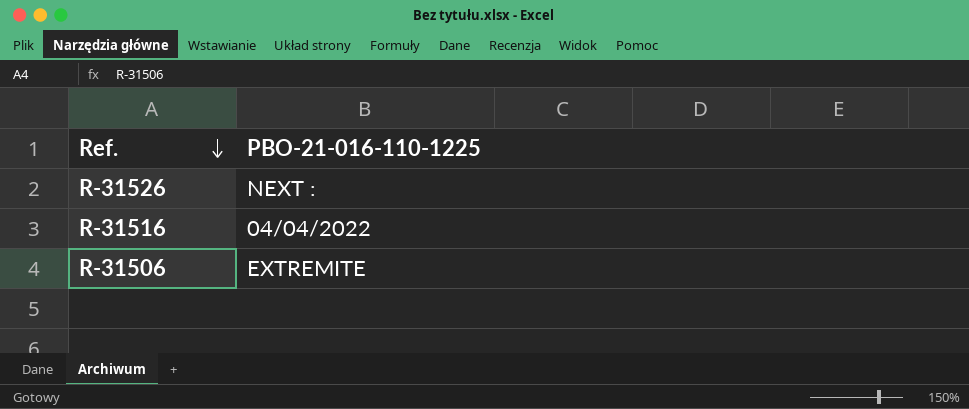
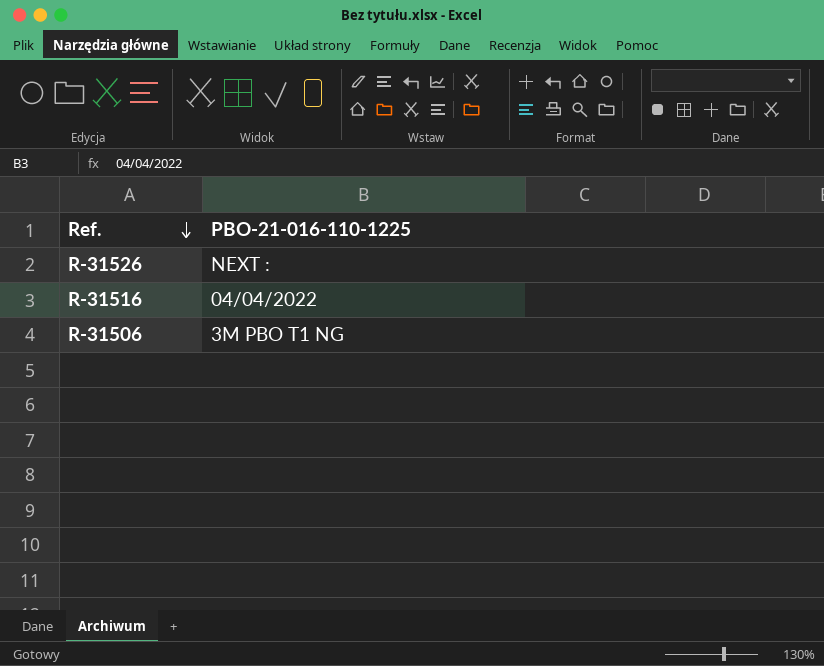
R-31506 | PBO-21-016-110-1225: EXTREMITE -> 3M PBO T1 NG

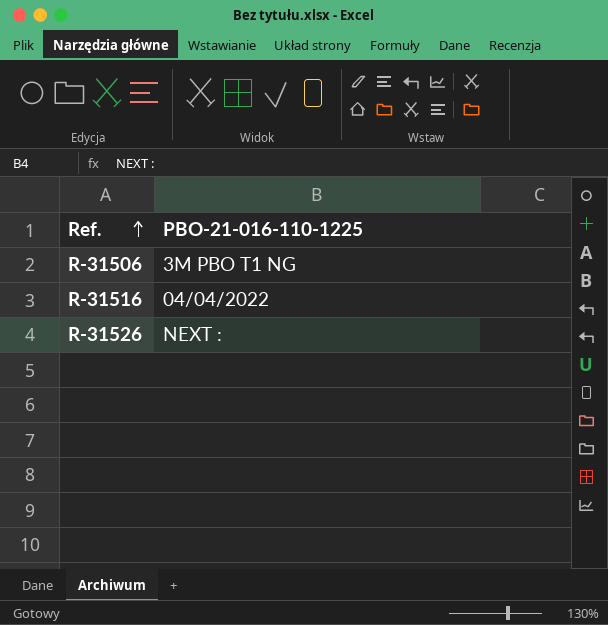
row order: Ref. descending -> Ref. ascending

